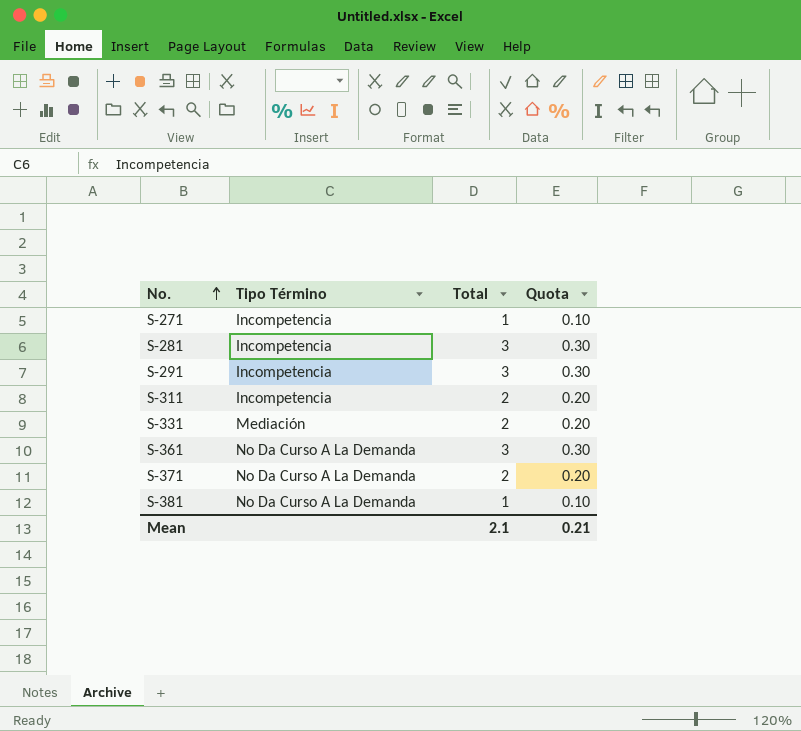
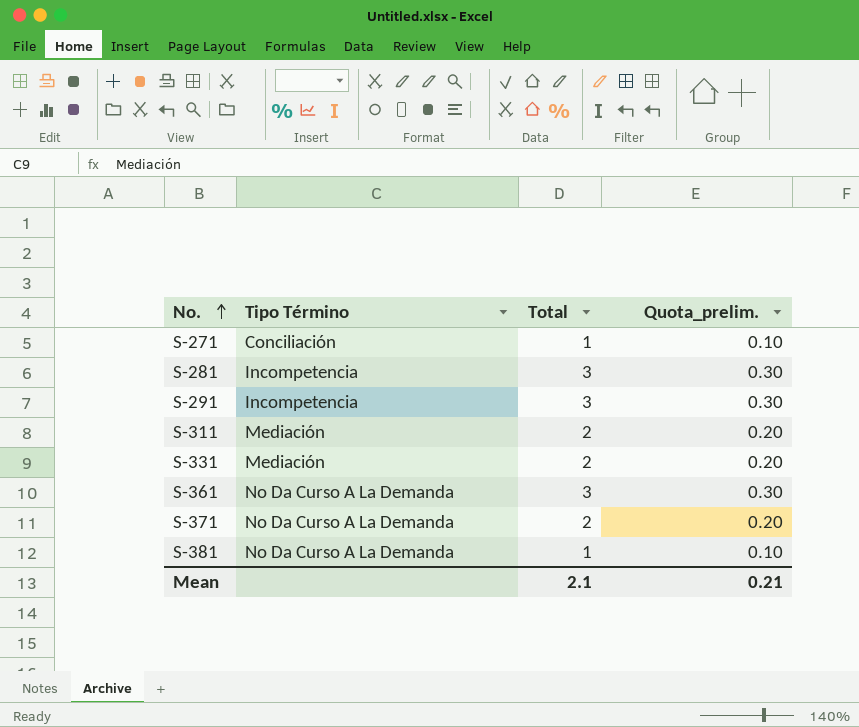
column name: Quota -> Quota_prelim.
S-271 | Tipo Término: Incompetencia -> Conciliación
S-311 | Tipo Término: Incompetencia -> Mediación

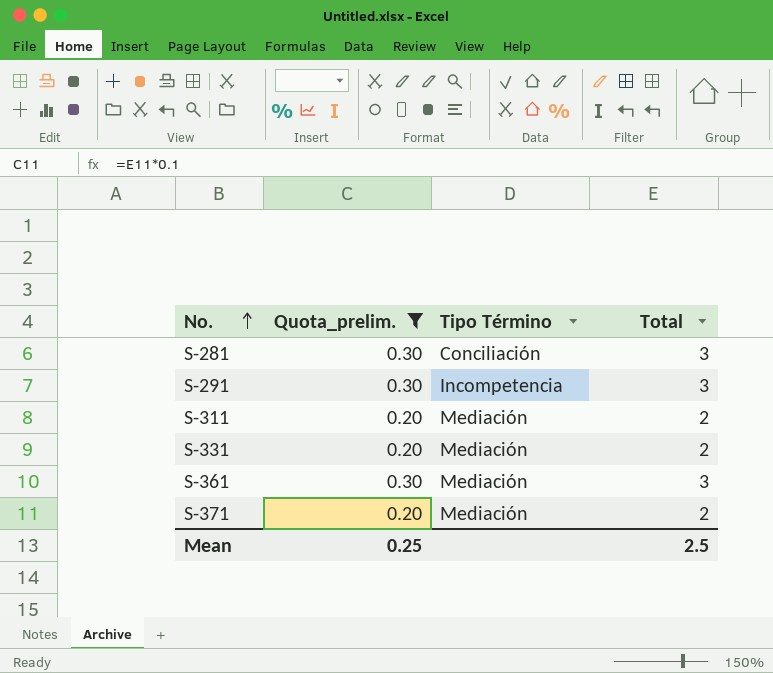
filter: none -> Quota_prelim. != 0.10
column Quota_prelim. | position: 4 -> 2
S-281 | Tipo Término: Incompetencia -> Conciliación
S-361 | Tipo Término: No Da Curso A La Demanda -> Mediación
S-371 | Tipo Término: No Da Curso A La Demanda -> Mediación
Mean | Quota_prelim.: 0.21 -> 0.25
Mean | Total: 2.1 -> 2.5

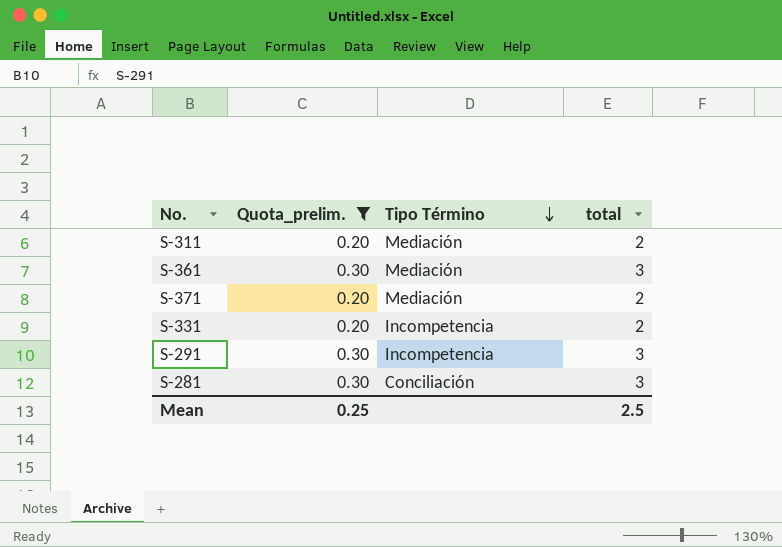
row order: No. ascending -> Tipo Término descending
column name: Total -> total
S-331 | Tipo Término: Mediación -> Incompetencia

